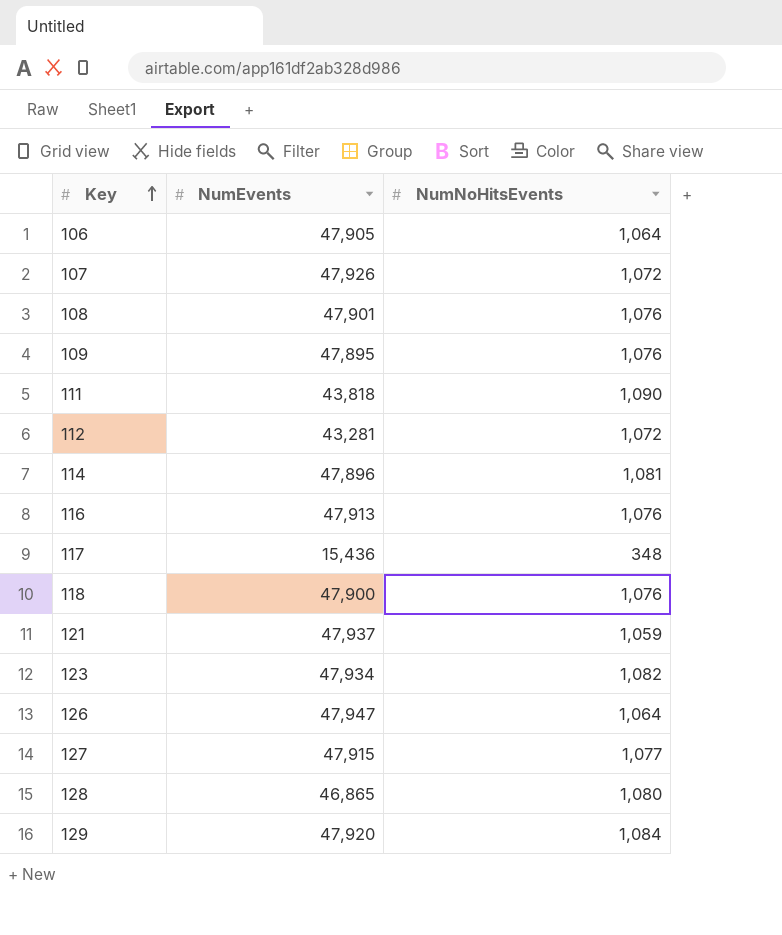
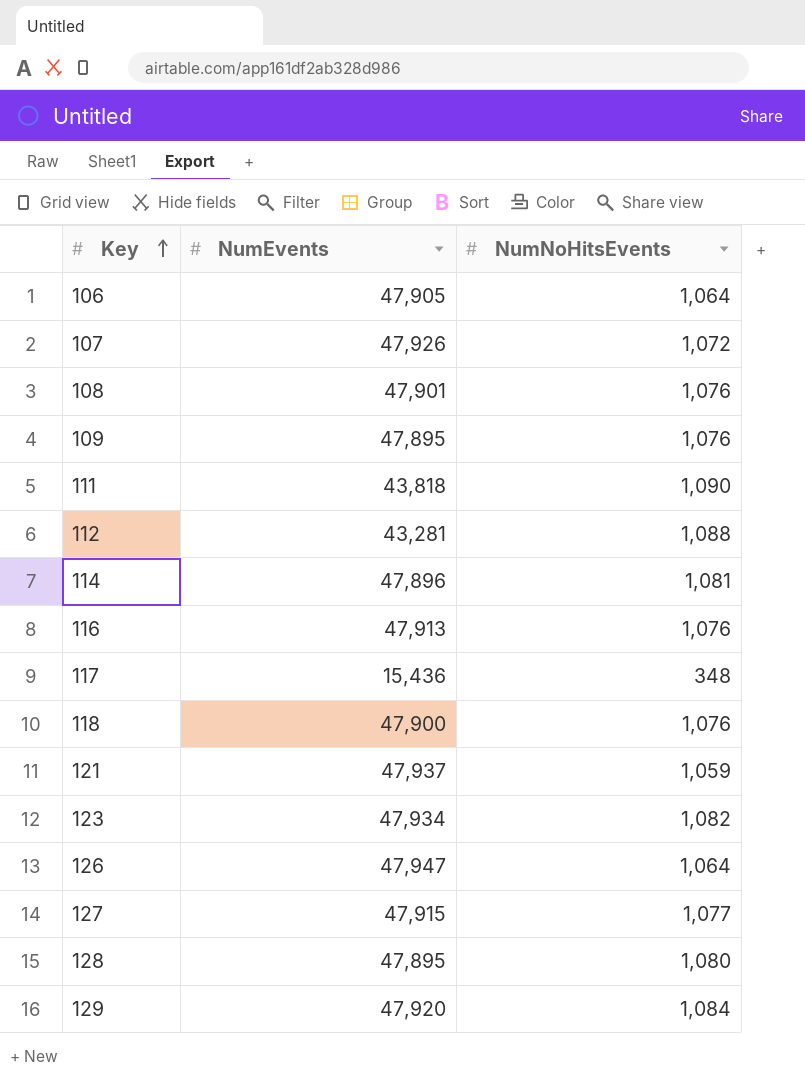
112 | NumNoHitsEvents: 1,072 -> 1,088
128 | NumEvents: 46,865 -> 47,895

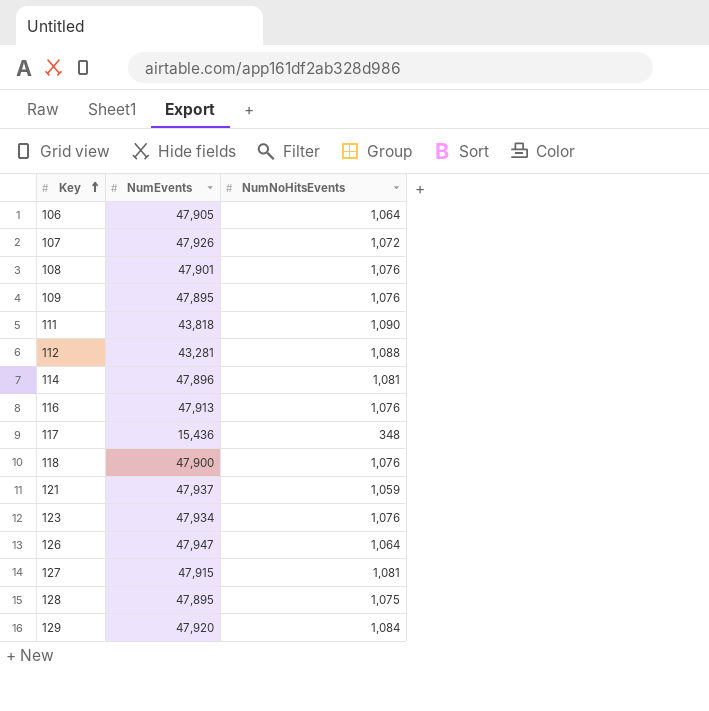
123 | NumNoHitsEvents: 1,082 -> 1,076
127 | NumNoHitsEvents: 1,077 -> 1,081
128 | NumNoHitsEvents: 1,080 -> 1,075

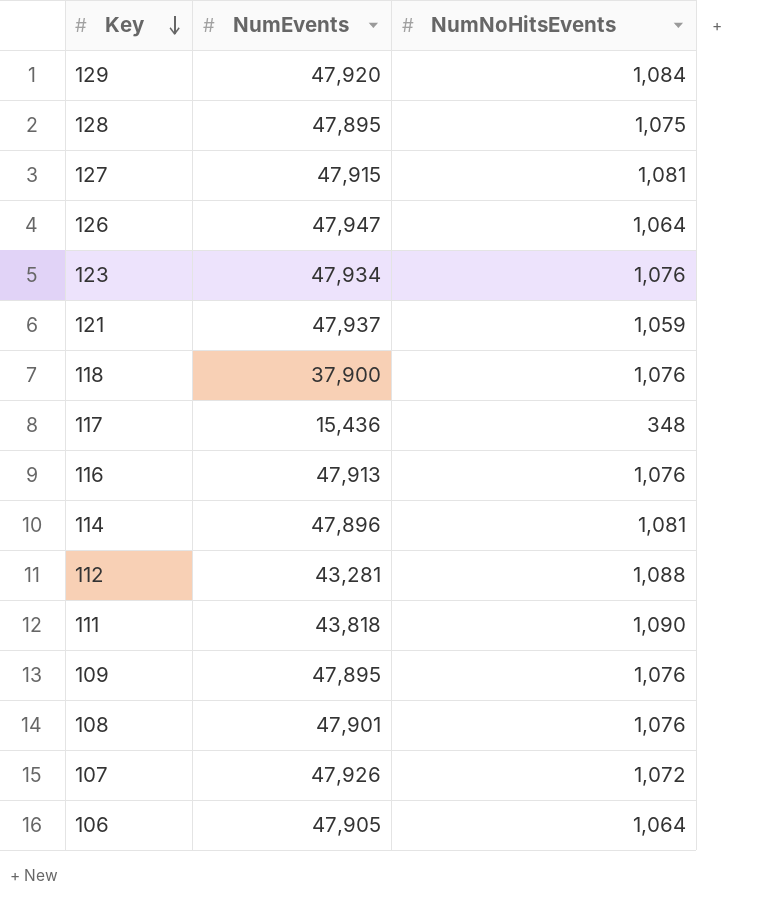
row order: Key ascending -> Key descending
118 | NumEvents: 47,900 -> 37,900

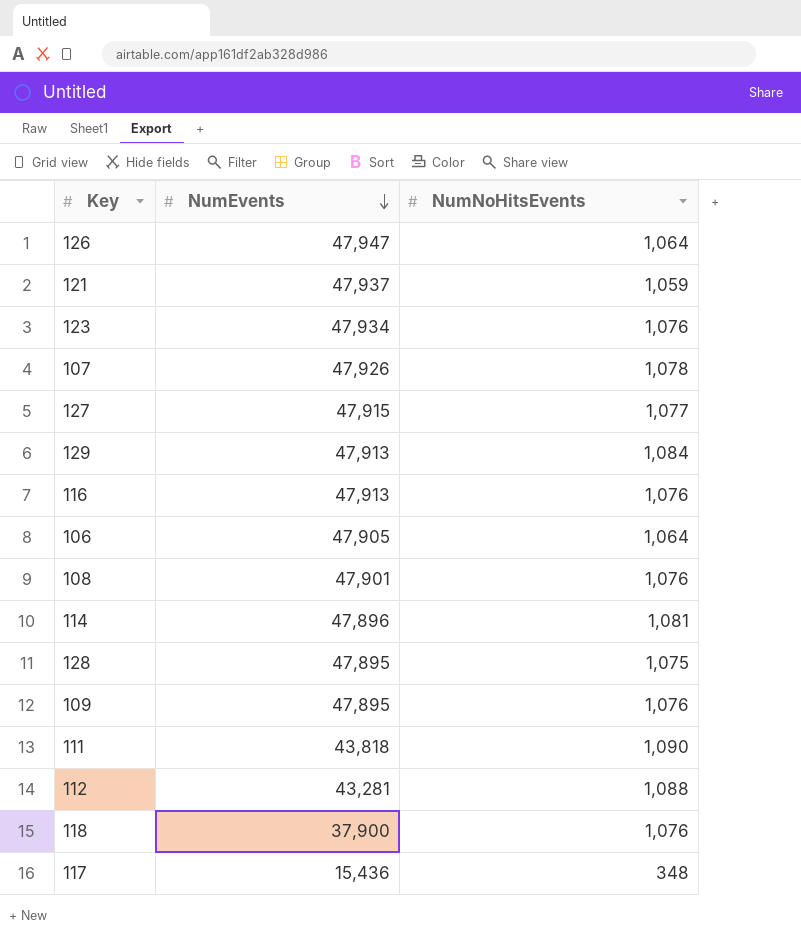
row order: Key descending -> NumEvents descending
107 | NumNoHitsEvents: 1,072 -> 1,078
127 | NumNoHitsEvents: 1,081 -> 1,077
129 | NumEvents: 47,920 -> 47,913

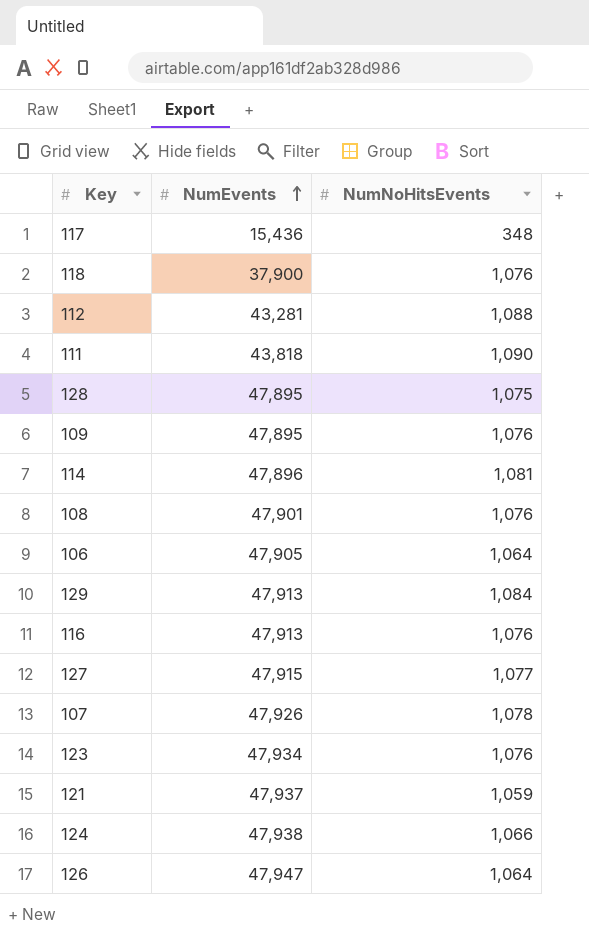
row order: NumEvents descending -> NumEvents ascending
row 124: none -> 47,938 | 1,066

